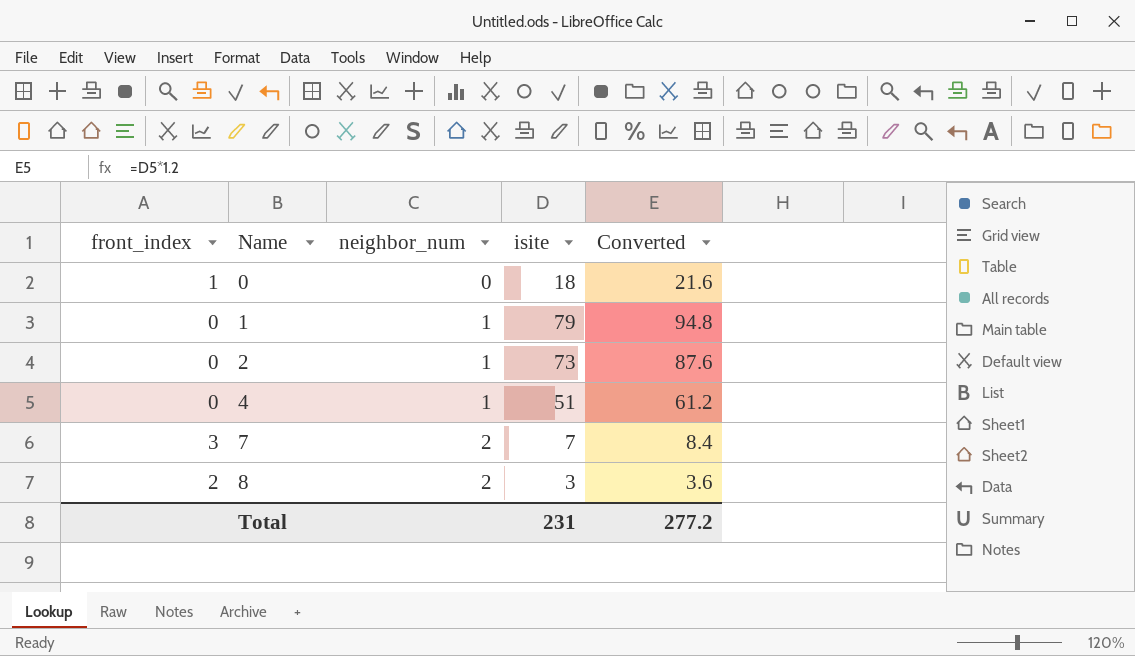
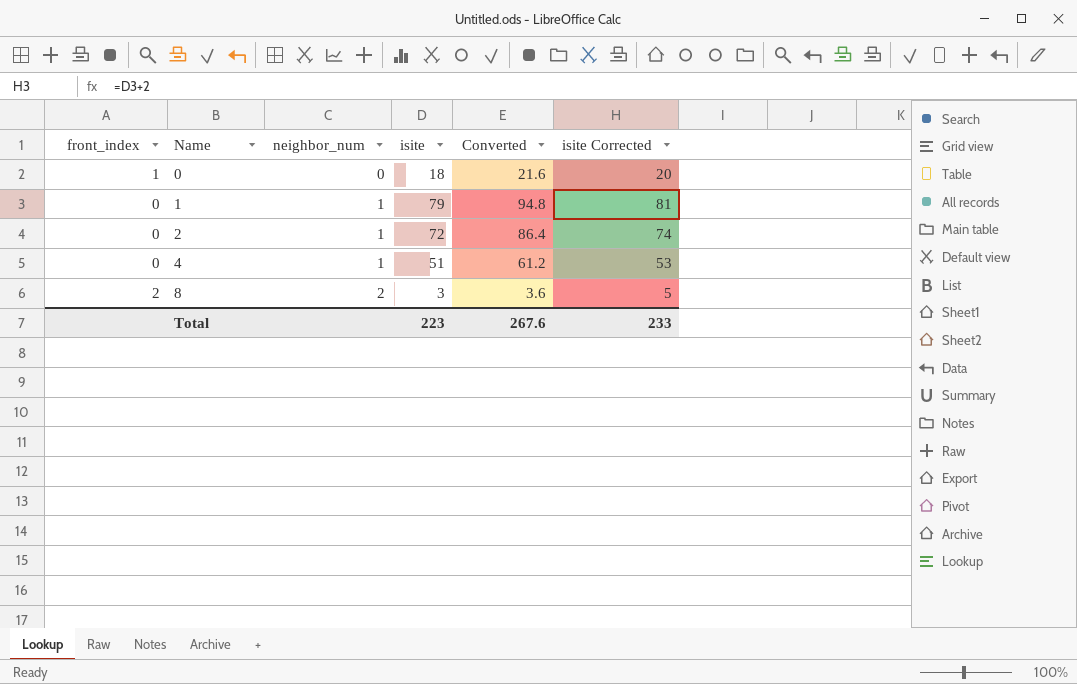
column isite Corrected | formula: none -> [isite] + 2
row 7: 3 | 2 | 7 | 8.4 -> none
2 | isite: 73 -> 72
2 | Converted: 87.6 -> 86.4
Total | isite: 231 -> 223
Total | Converted: 277.2 -> 267.6

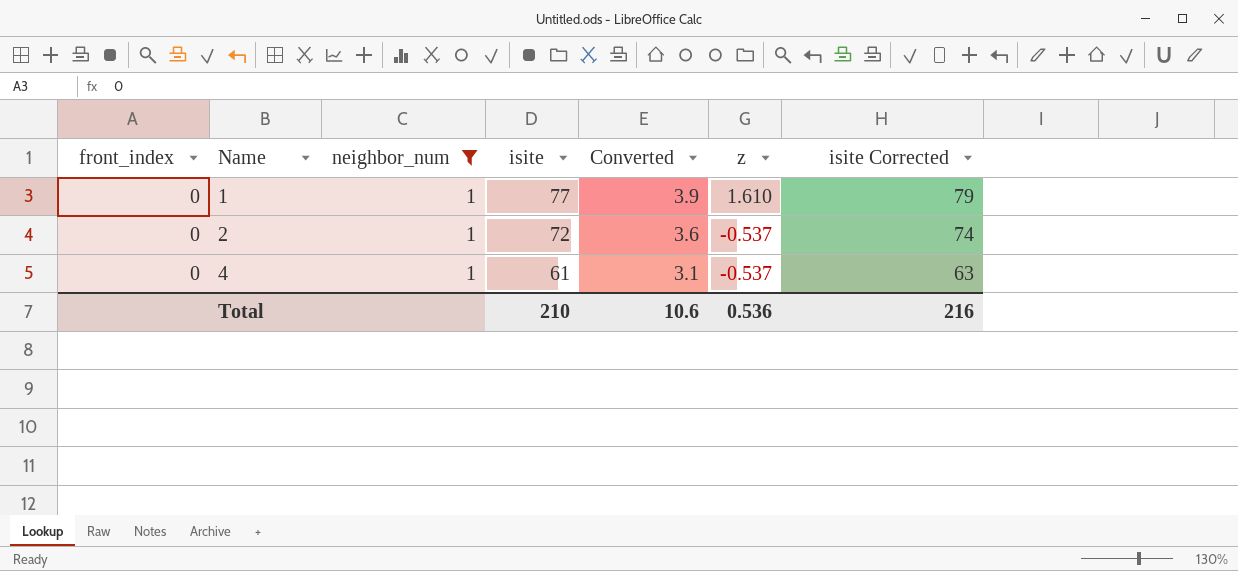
filter: none -> neighbor_num = 1
column Converted | formula: [isite] * 1.2 -> [isite] * 0.05
column z | position: none -> 6
1 | isite: 79 -> 77
1 | isite Corrected: 81 -> 79
4 | isite: 51 -> 61
4 | isite Corrected: 53 -> 63
Total | isite: 223 -> 210
Total | Converted: 267.6 -> 10.6
Total | isite Corrected: 233 -> 216

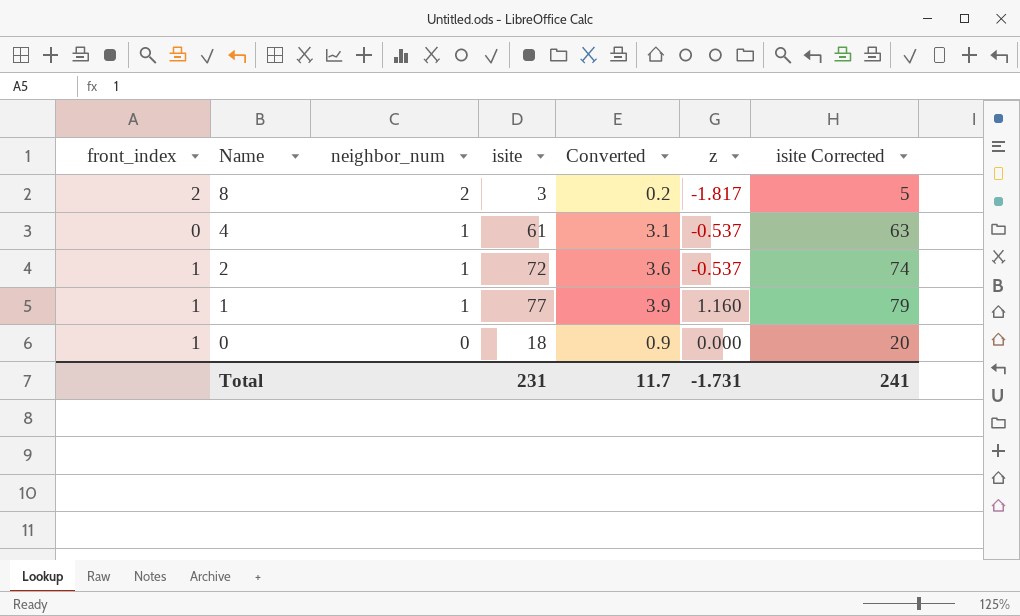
filter: neighbor_num = 1 -> none
row order: Name ascending -> Name descending
2 | front_index: 0 -> 1
1 | front_index: 0 -> 1
1 | z: 1.610 -> 1.160
Total | isite: 210 -> 231
Total | Converted: 10.6 -> 11.7
Total | z: 0.536 -> -1.731
Total | isite Corrected: 216 -> 241

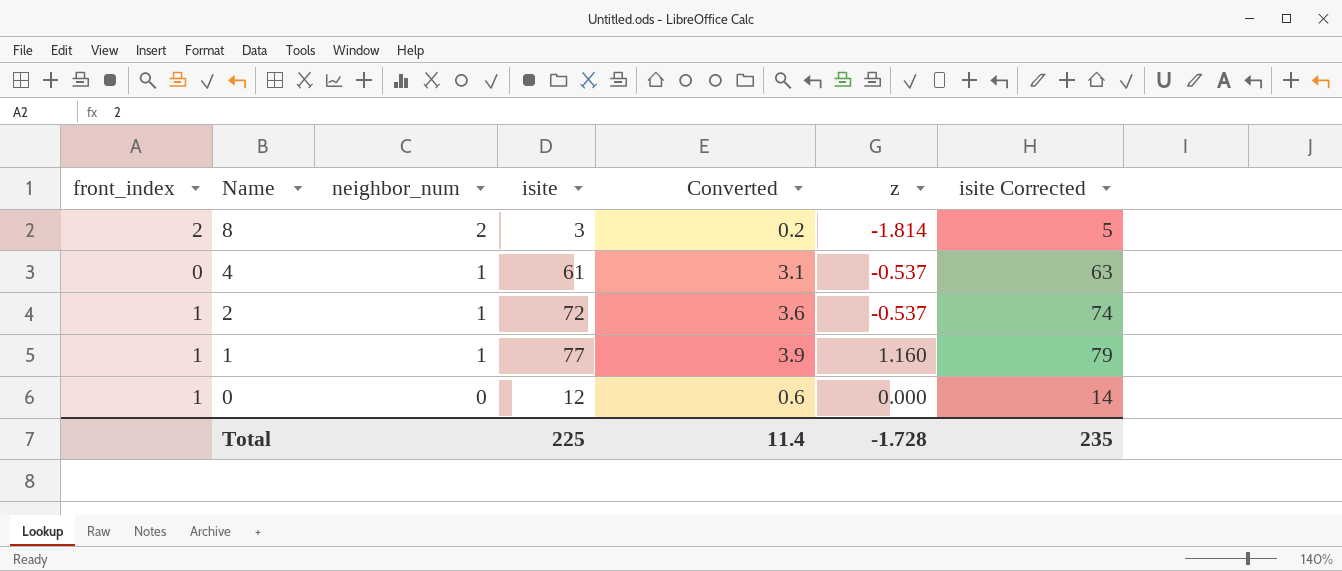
8 | z: -1.817 -> -1.814
0 | isite: 18 -> 12
0 | Converted: 0.9 -> 0.6
0 | isite Corrected: 20 -> 14
Total | isite: 231 -> 225
Total | Converted: 11.7 -> 11.4
Total | z: -1.731 -> -1.728
Total | isite Corrected: 241 -> 235

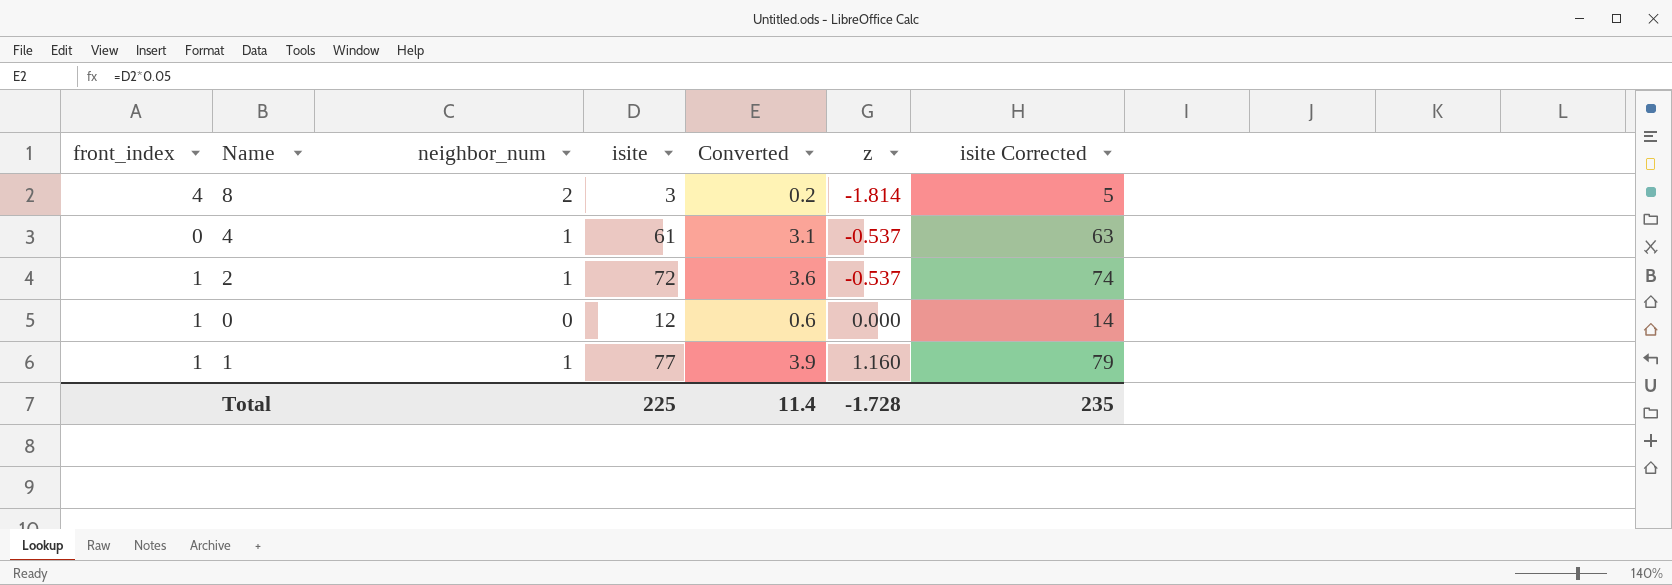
row order: Name descending -> z ascending
8 | front_index: 2 -> 4

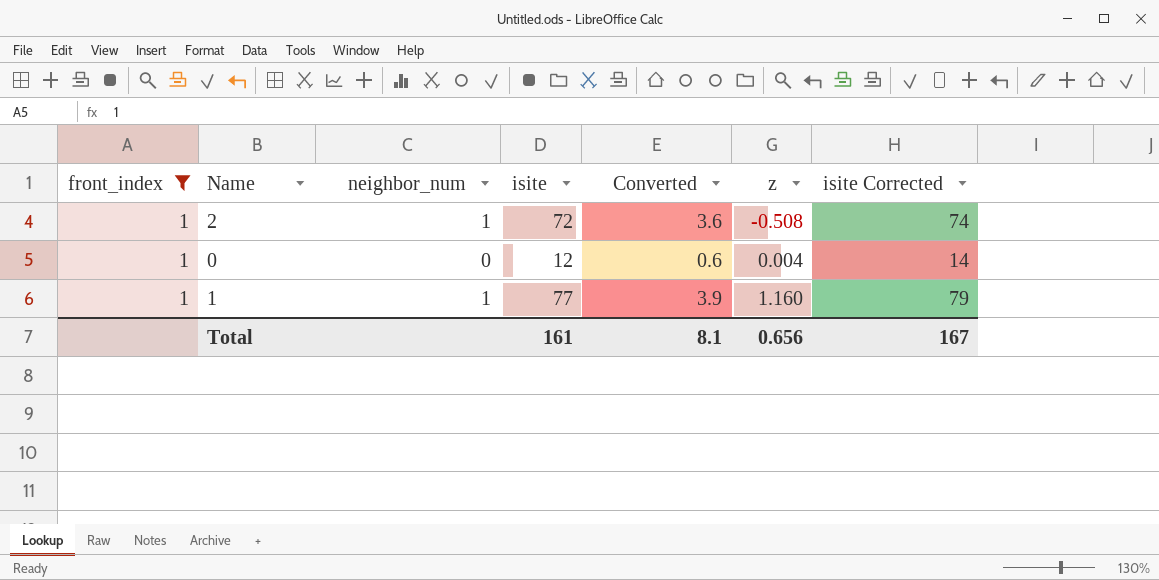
filter: none -> front_index = 1
2 | z: -0.537 -> -0.508
0 | z: 0.000 -> 0.004
Total | isite: 225 -> 161
Total | Converted: 11.4 -> 8.1
Total | z: -1.728 -> 0.656
Total | isite Corrected: 235 -> 167

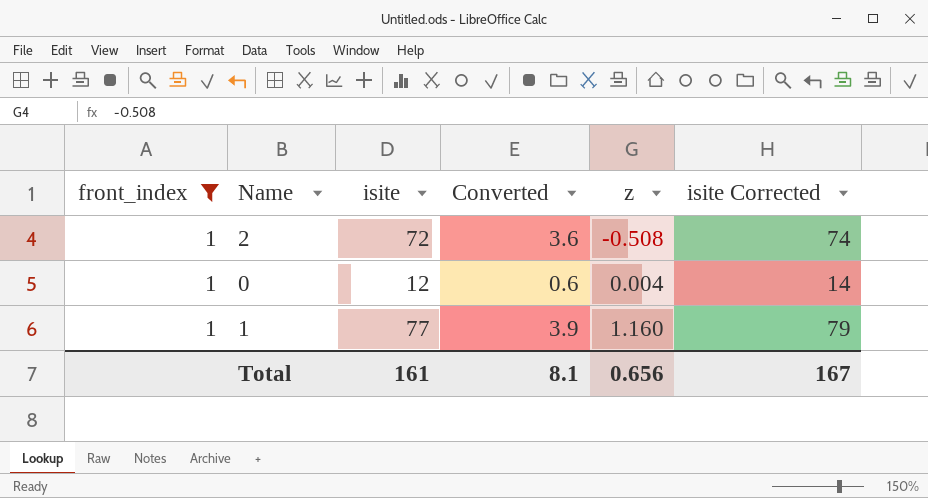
column neighbor_num | position: 3 -> none

